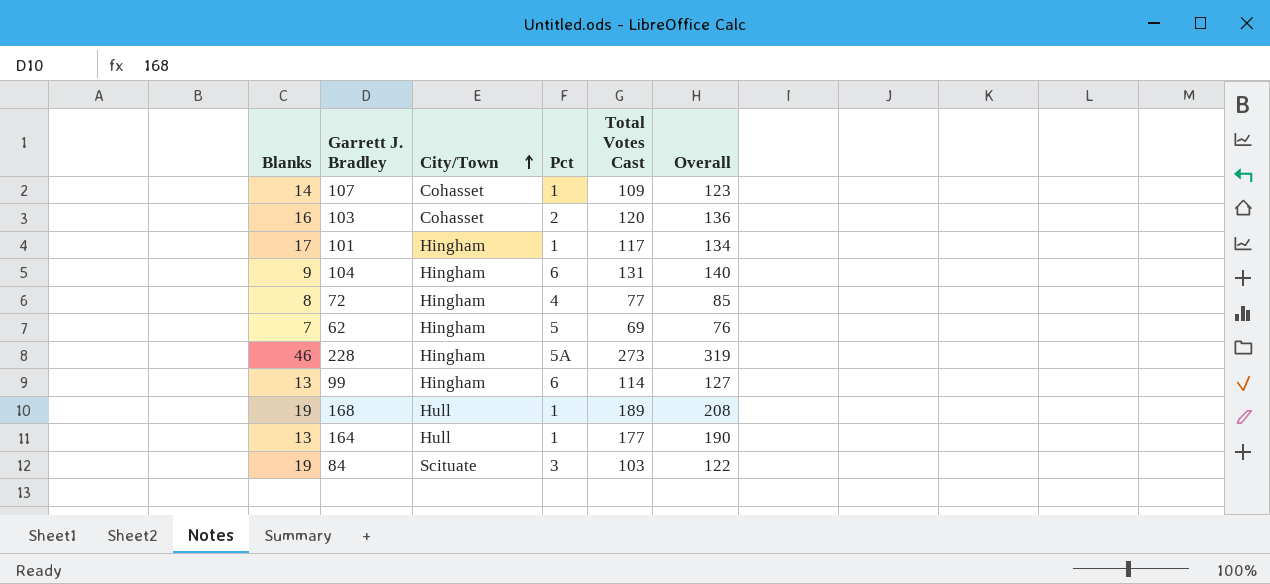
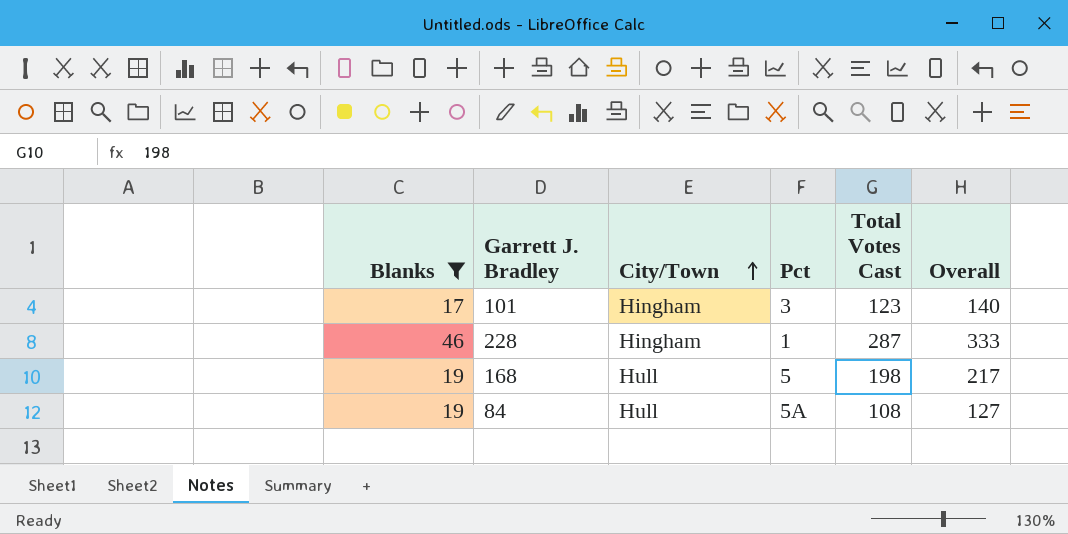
filter: none -> Blanks >= 17
101 | Pct: 1 -> 3
101 | Total Votes Cast: 117 -> 123
101 | Overall: 134 -> 140
228 | Pct: 5A -> 1
228 | Total Votes Cast: 273 -> 287
228 | Overall: 319 -> 333
168 | Pct: 1 -> 5
168 | Total Votes Cast: 189 -> 198
168 | Overall: 208 -> 217
84 | City/Town: Scituate -> Hull
84 | Pct: 3 -> 5A
84 | Total Votes Cast: 103 -> 108
84 | Overall: 122 -> 127

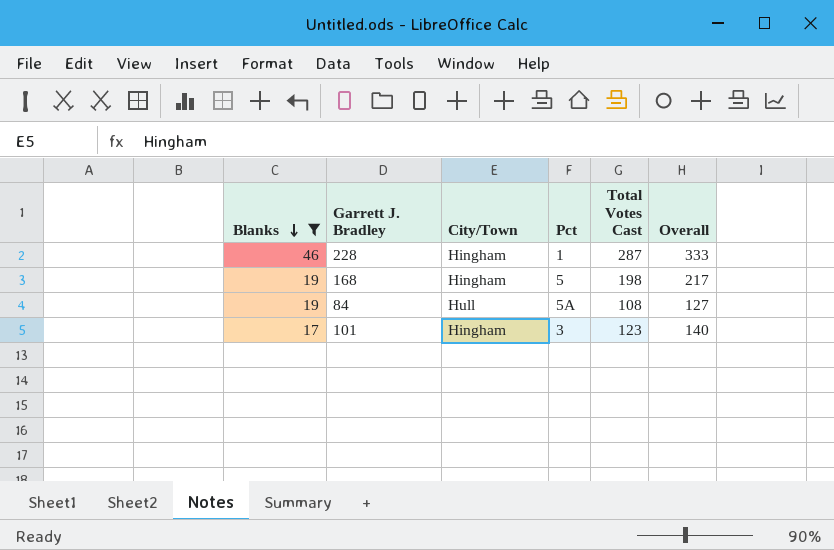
row order: City/Town ascending -> Blanks descending
168 | City/Town: Hull -> Hingham

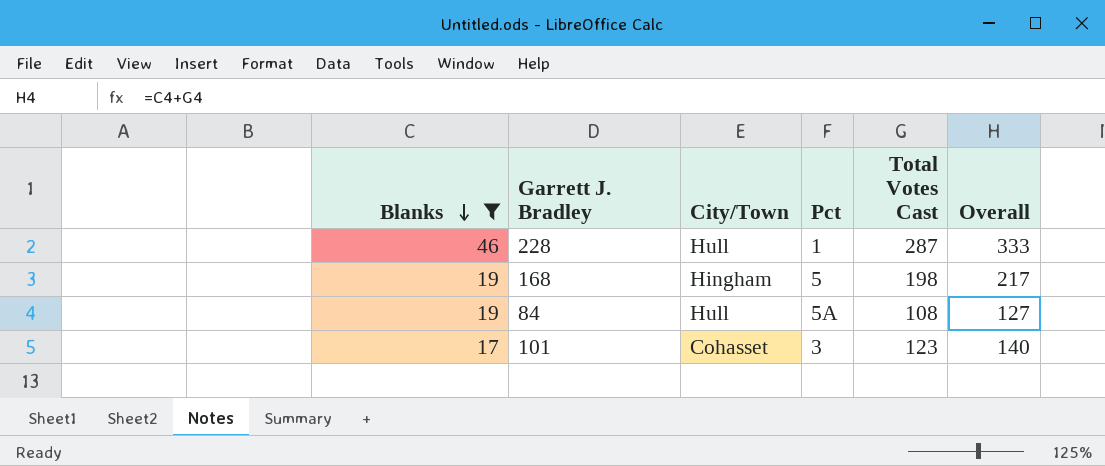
228 | City/Town: Hingham -> Hull
101 | City/Town: Hingham -> Cohasset

